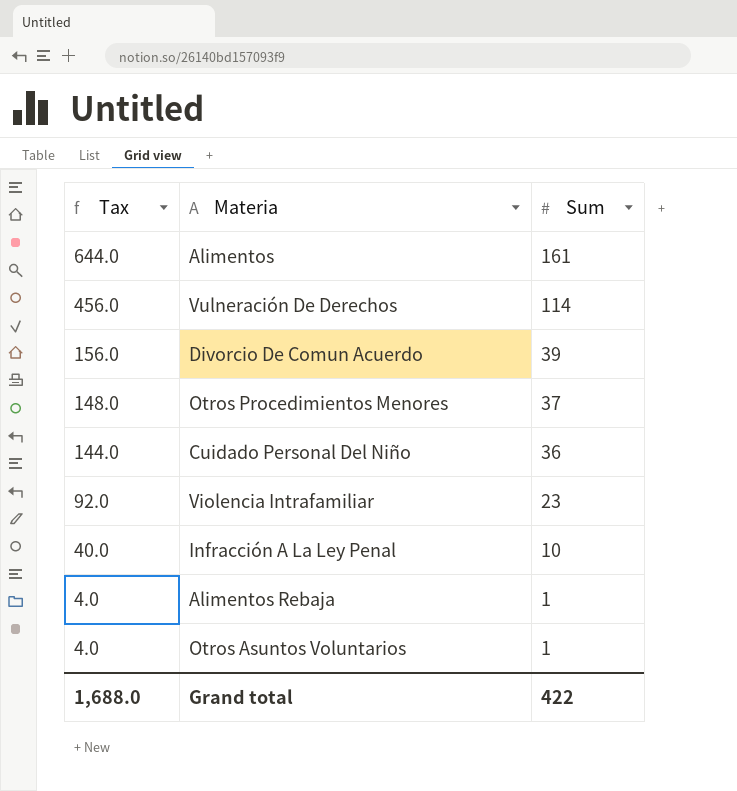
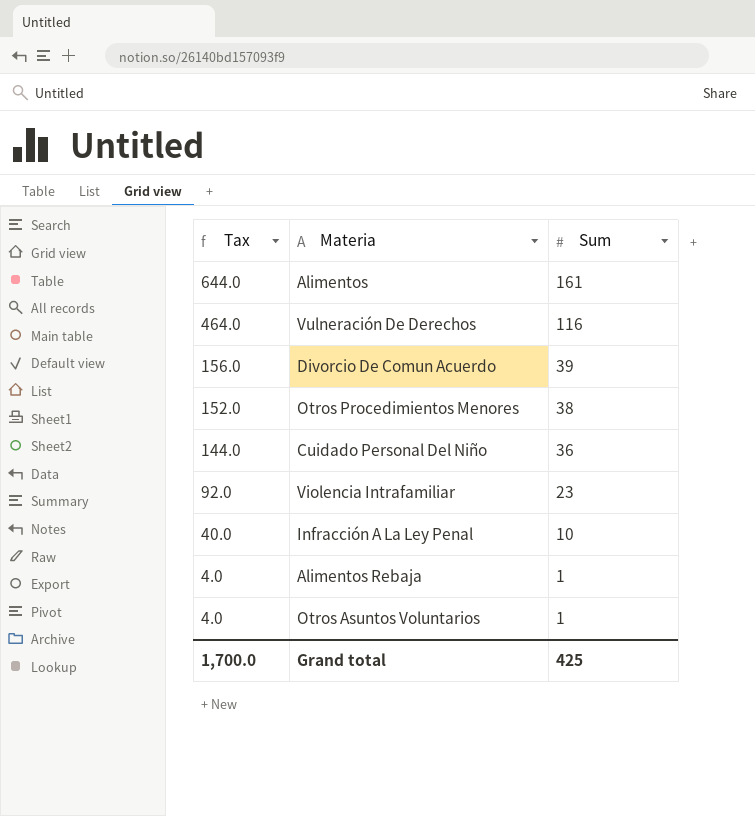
Vulneración De Derechos | Tax: 456.0 -> 464.0
Vulneración De Derechos | Sum: 114 -> 116
Otros Procedimientos Menores | Tax: 148.0 -> 152.0
Otros Procedimientos Menores | Sum: 37 -> 38
Grand total | Tax: 1,688.0 -> 1,700.0
Grand total | Sum: 422 -> 425

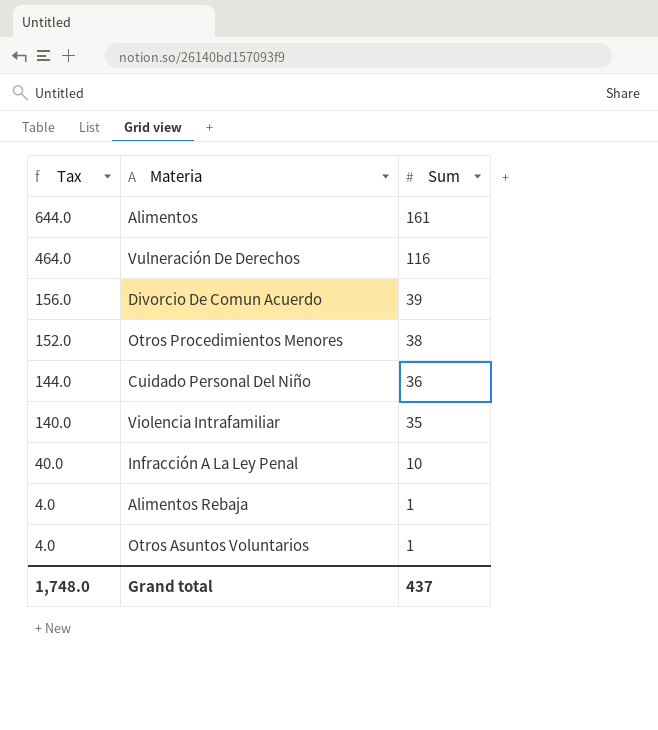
Violencia Intrafamiliar | Tax: 92.0 -> 140.0
Violencia Intrafamiliar | Sum: 23 -> 35
Grand total | Tax: 1,700.0 -> 1,748.0
Grand total | Sum: 425 -> 437

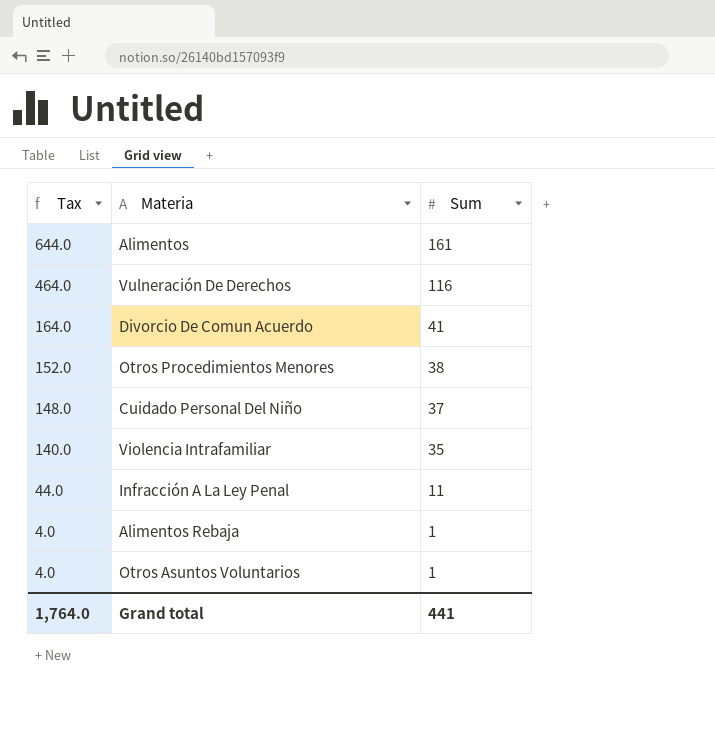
Divorcio De Comun Acuerdo | Tax: 156.0 -> 164.0
Divorcio De Comun Acuerdo | Sum: 39 -> 41
Cuidado Personal Del Niño | Tax: 144.0 -> 148.0
Cuidado Personal Del Niño | Sum: 36 -> 37
Infracción A La Ley Penal | Tax: 40.0 -> 44.0
Infracción A La Ley Penal | Sum: 10 -> 11
Grand total | Tax: 1,748.0 -> 1,764.0
Grand total | Sum: 437 -> 441

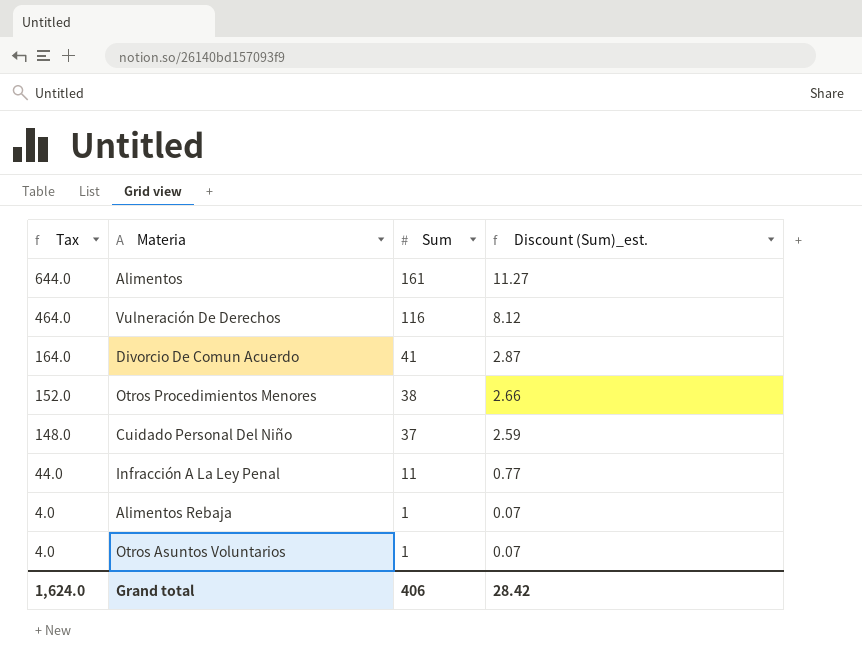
column Discount (Sum)_est. | formula: none -> [Sum] * 0.07
row Violencia Intrafamiliar: 140.0 | 35 -> none
Grand total | Tax: 1,764.0 -> 1,624.0
Grand total | Sum: 441 -> 406

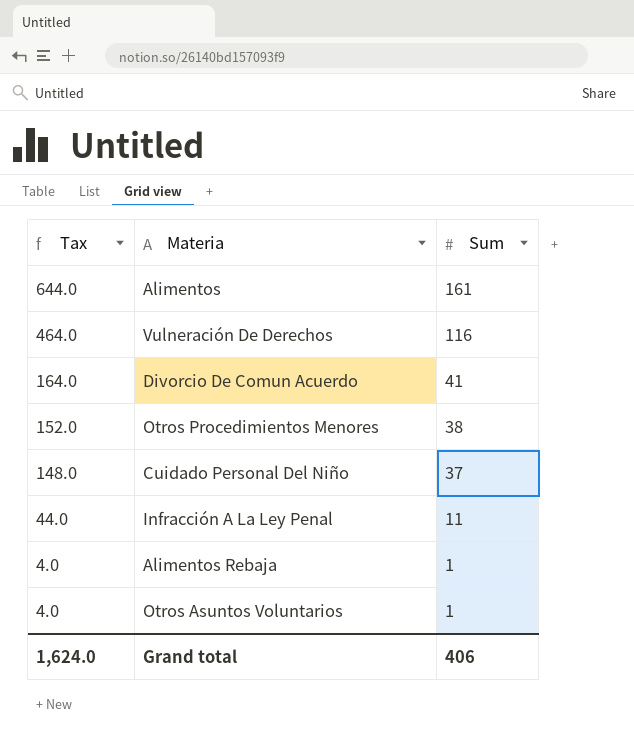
column Discount (Sum)_est. | formula: [Sum] * 0.07 -> none

